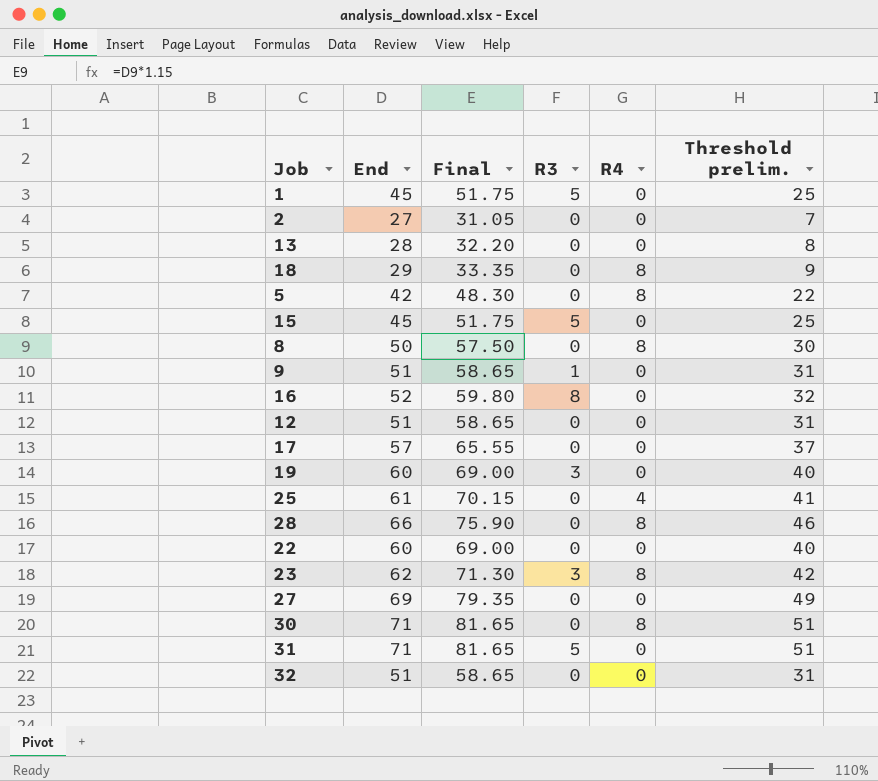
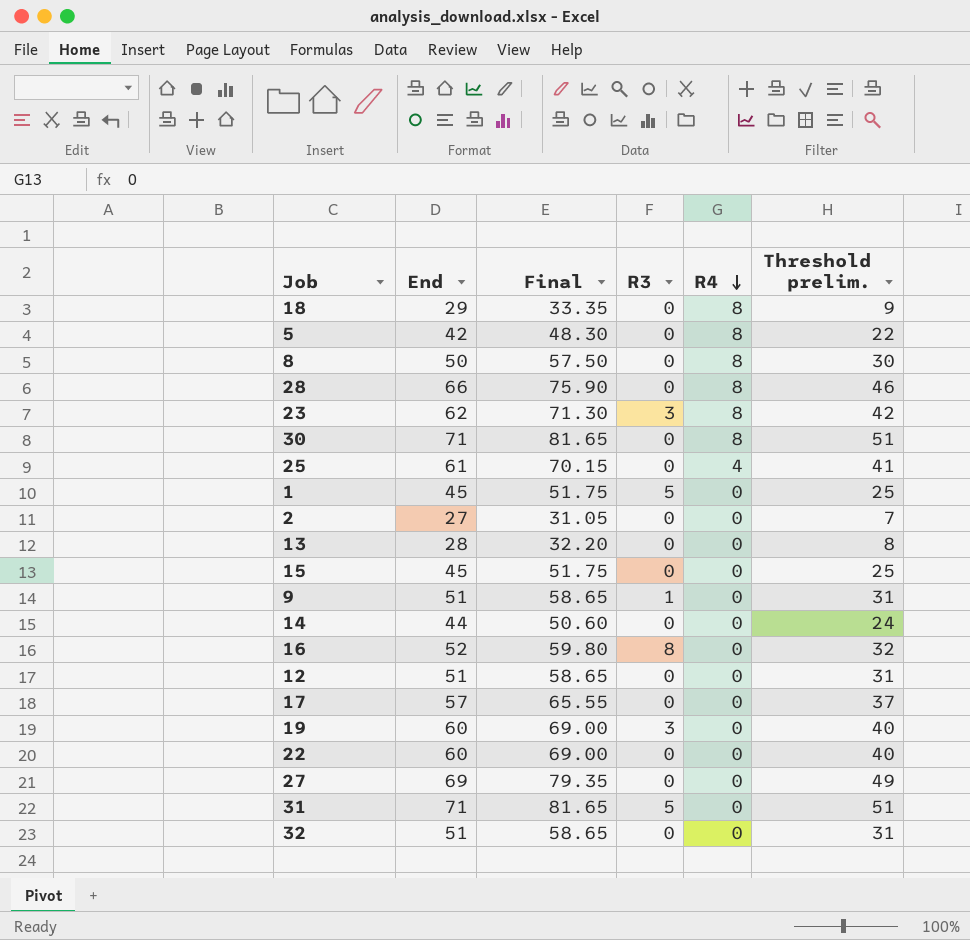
row order: none -> R4 descending
15 | R3: 5 -> 0
row 14: none -> 44 | 50.60 | 0 | 0 | 24

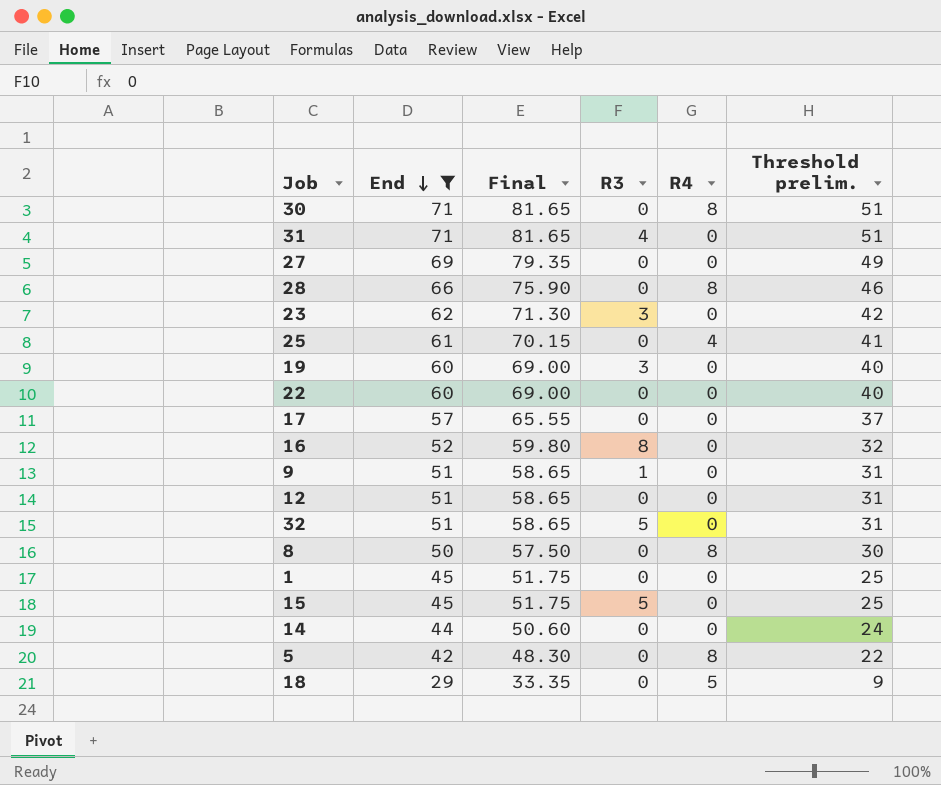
filter: none -> End >= 29
row order: R4 descending -> End descending
31 | R3: 5 -> 4
23 | R4: 8 -> 0
32 | R3: 0 -> 5
1 | R3: 5 -> 0
15 | R3: 0 -> 5
18 | R4: 8 -> 5

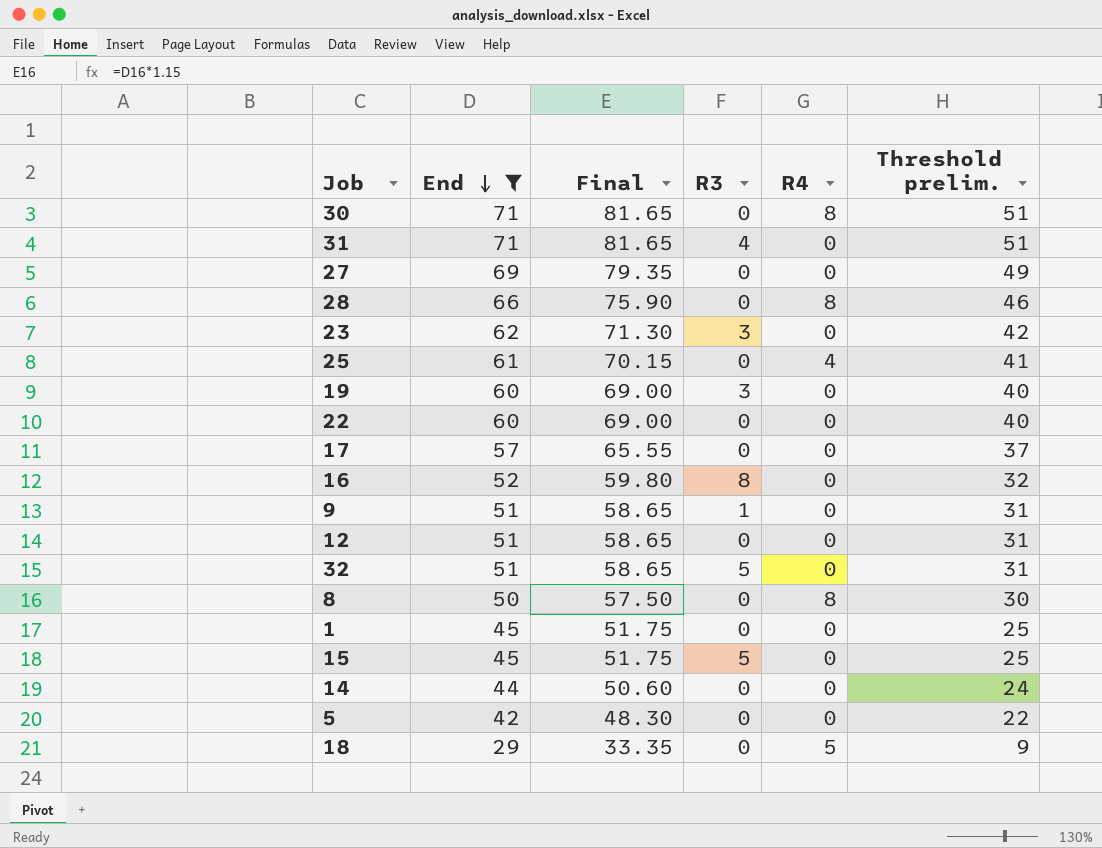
5 | R4: 8 -> 0

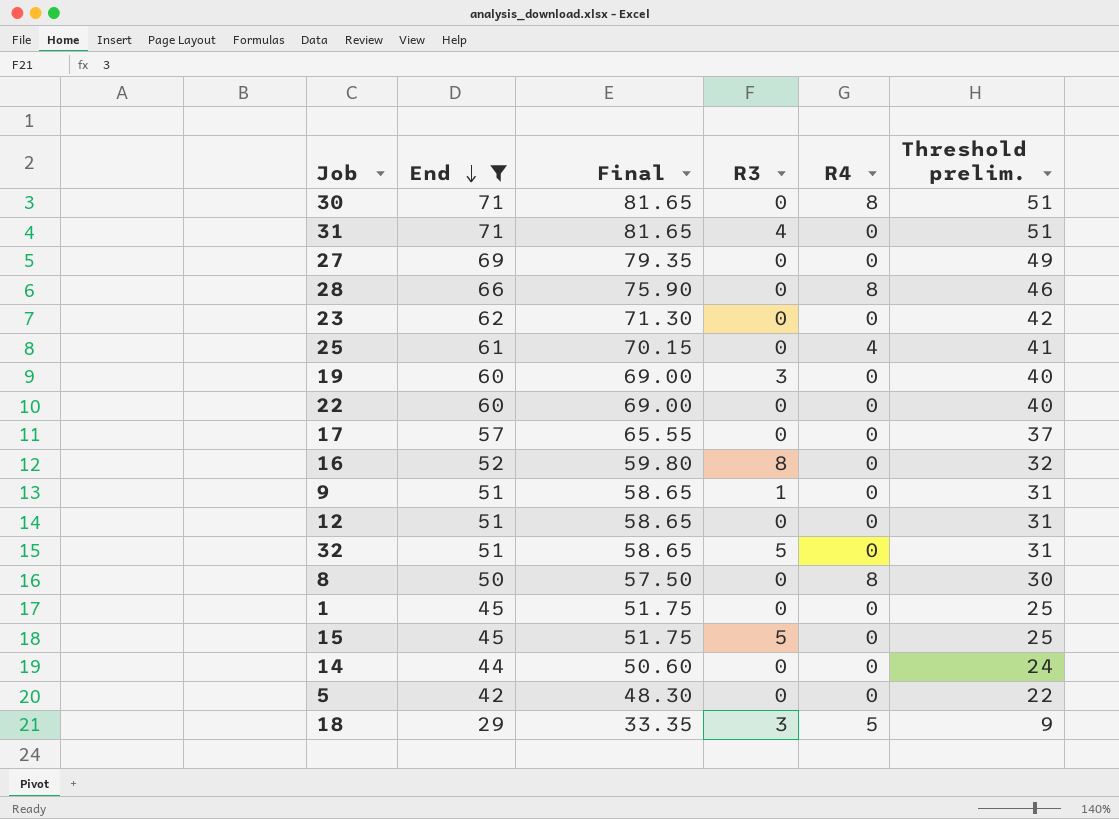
23 | R3: 3 -> 0
18 | R3: 0 -> 3

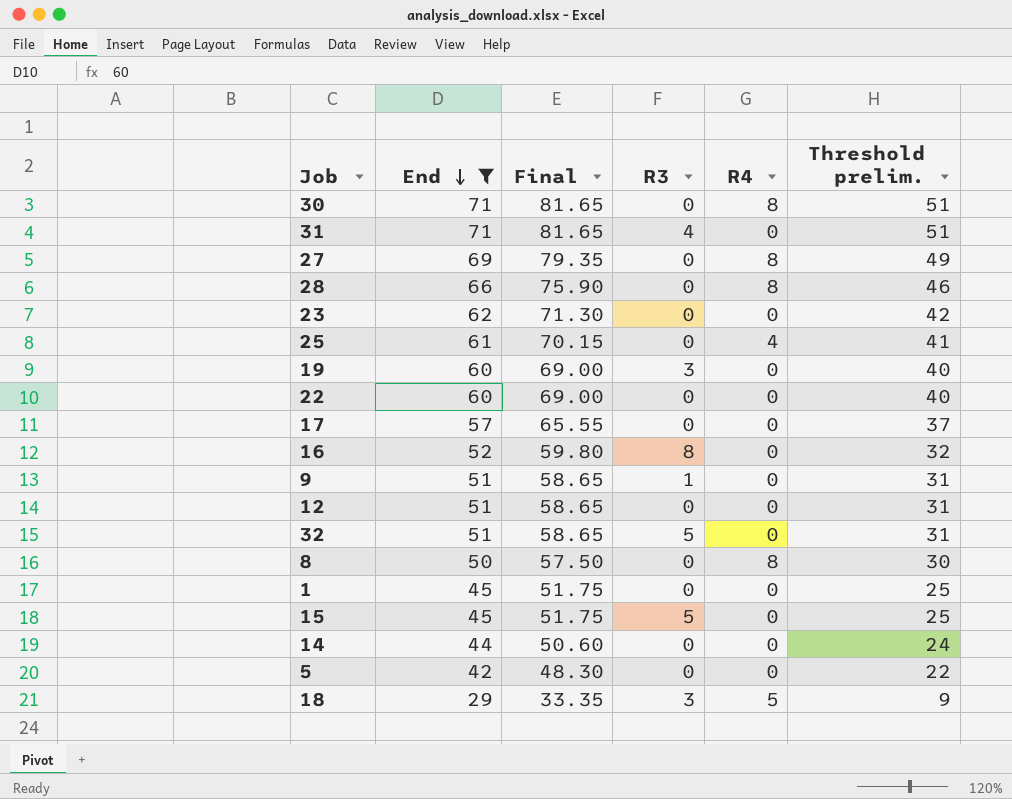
27 | R4: 0 -> 8

